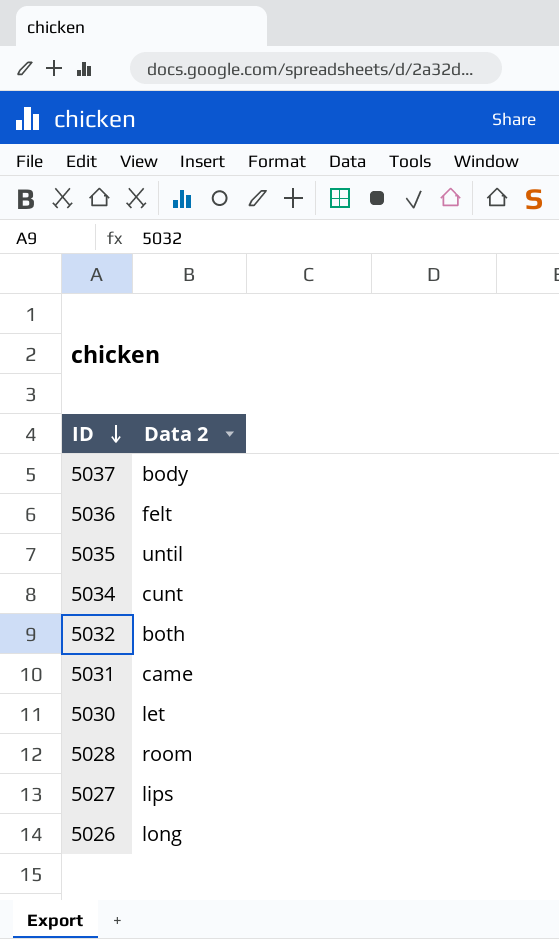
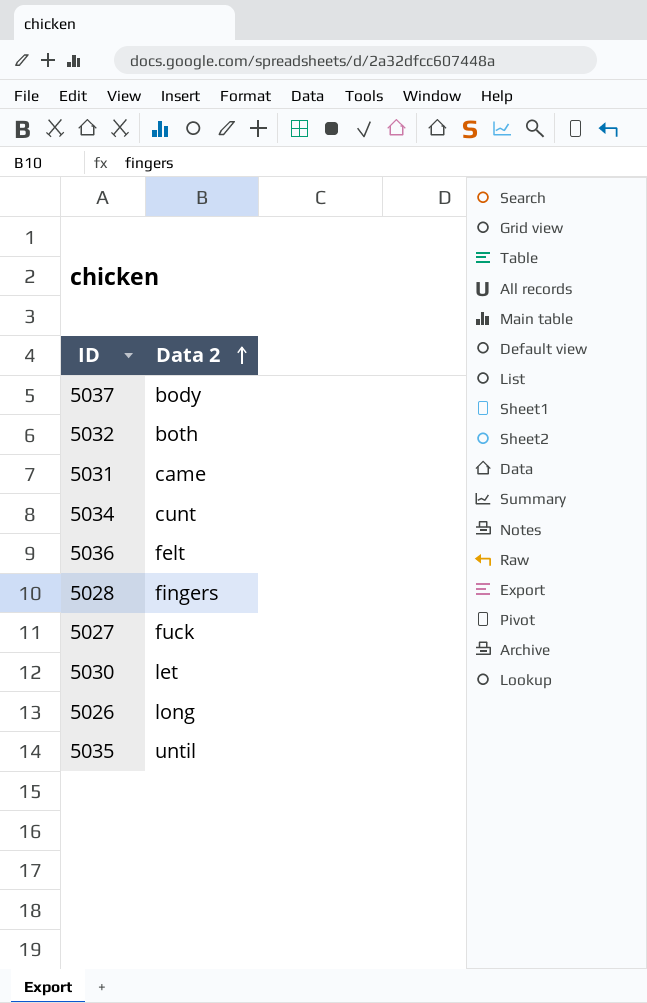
row order: ID descending -> Data 2 ascending
5028 | Data 2: room -> fingers
5027 | Data 2: lips -> fuck

